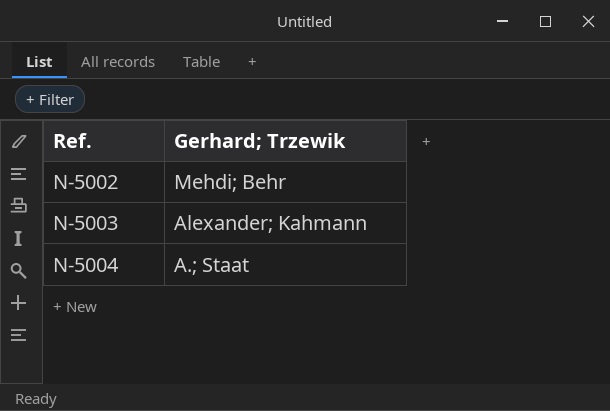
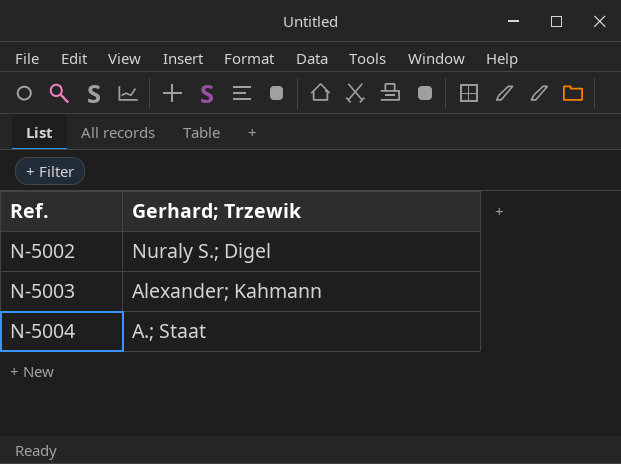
N-5002 | Gerhard; Trzewik: Mehdi; Behr -> Nuraly S.; Digel

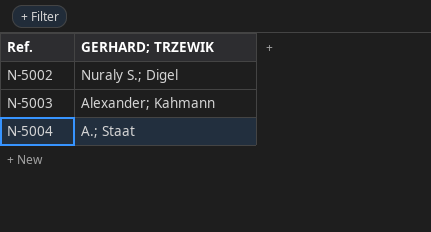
column name: Gerhard; Trzewik -> GERHARD; TRZEWIK

